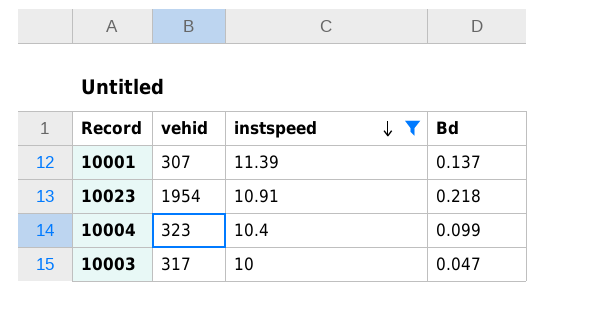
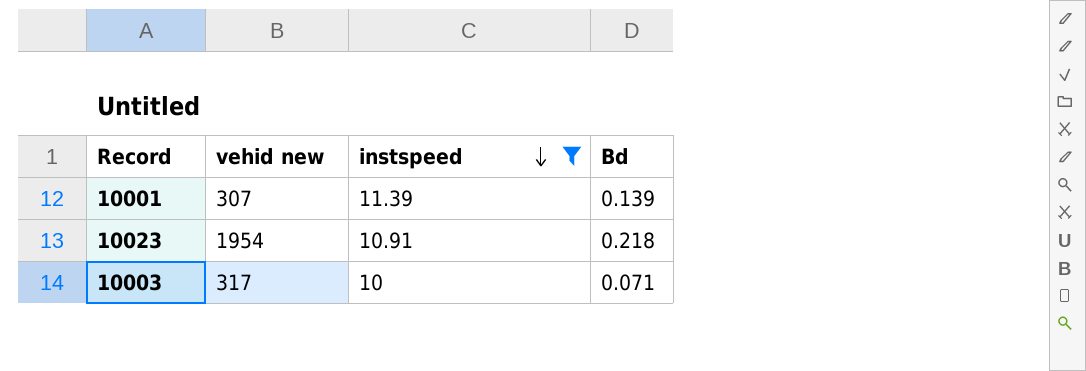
column name: vehid -> vehid new
row 10004: 323 | 10.4 | 0.099 -> none
10001 | Bd: 0.137 -> 0.139
10003 | Bd: 0.047 -> 0.071

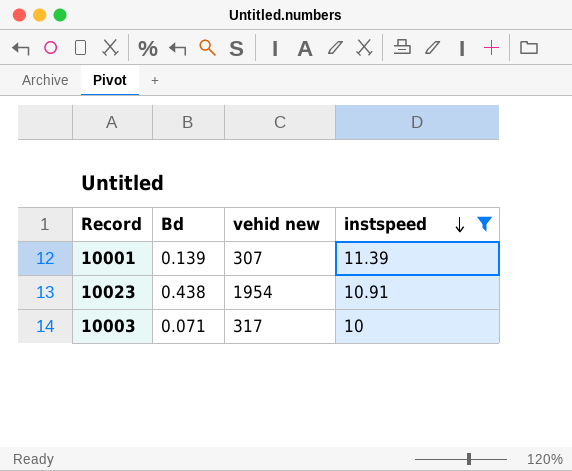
column Bd | position: 4 -> 2
10023 | Bd: 0.218 -> 0.438

